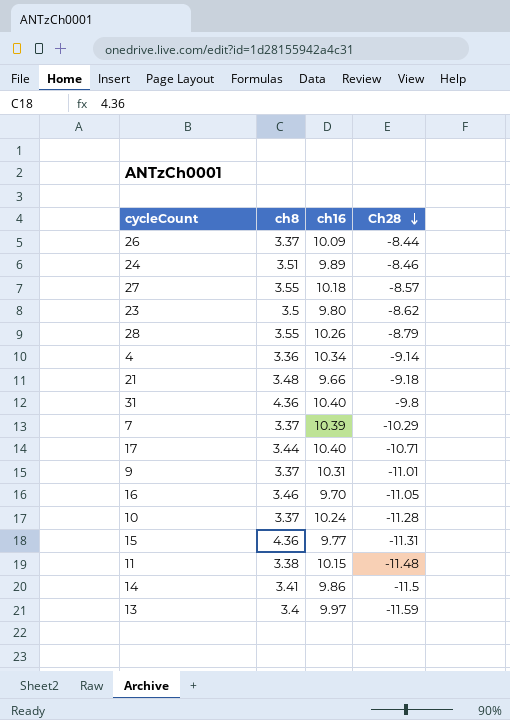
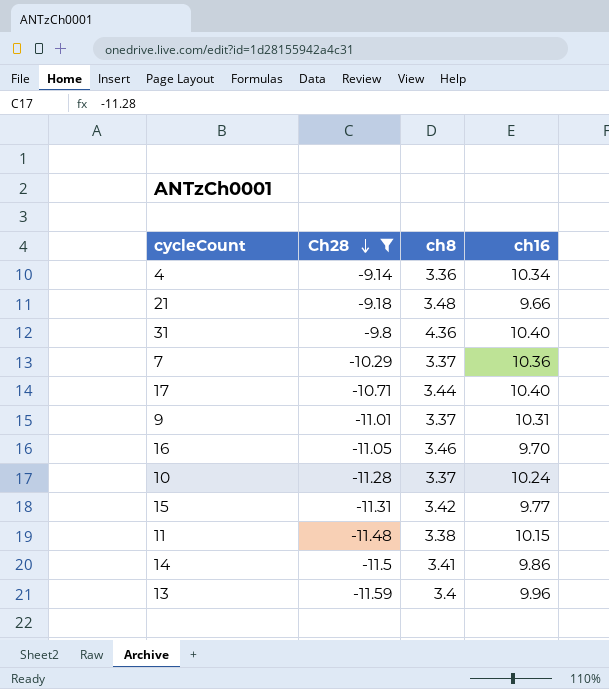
filter: none -> Ch28 <= -9.14
column Ch28 | position: 4 -> 2
7 | ch16: 10.39 -> 10.36
15 | ch8: 4.36 -> 3.42
13 | ch16: 9.97 -> 9.96

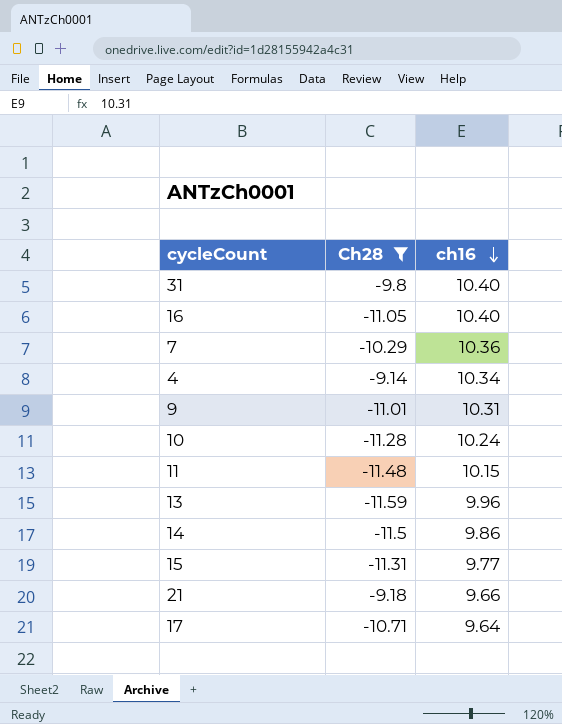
row order: Ch28 descending -> ch16 descending
column ch8 | position: 3 -> none
16 | ch16: 9.70 -> 10.40
17 | ch16: 10.40 -> 9.64

